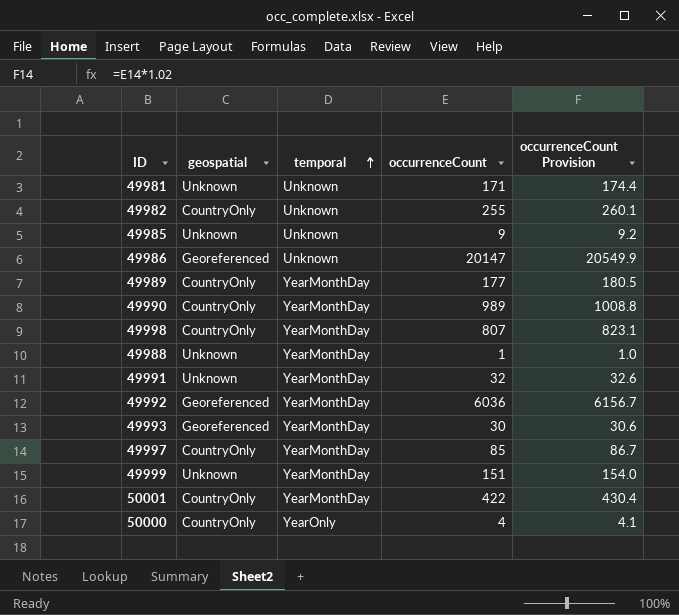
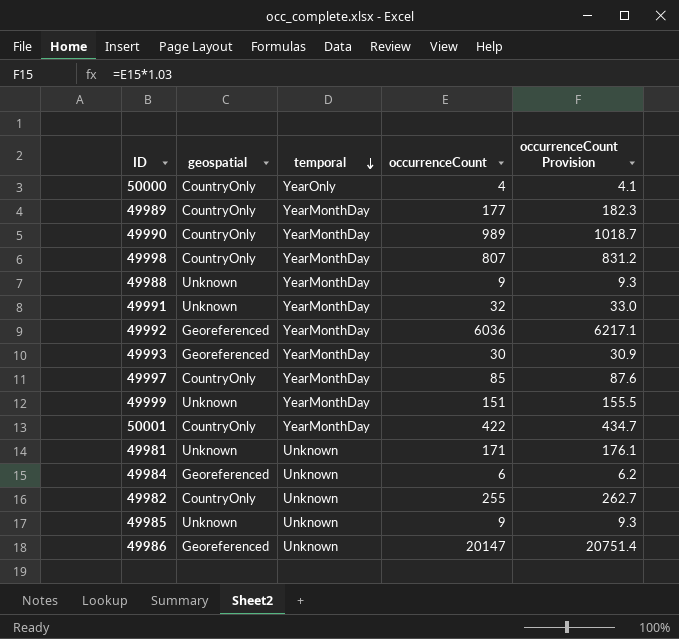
row order: temporal ascending -> temporal descending
column occurrenceCount Provision | formula: [occurrenceCount] * 1.02 -> [occurrenceCount] * 1.03
49988 | occurrenceCount: 1 -> 9
row 49984: none -> Georeferenced | Unknown | 6 | 6.2

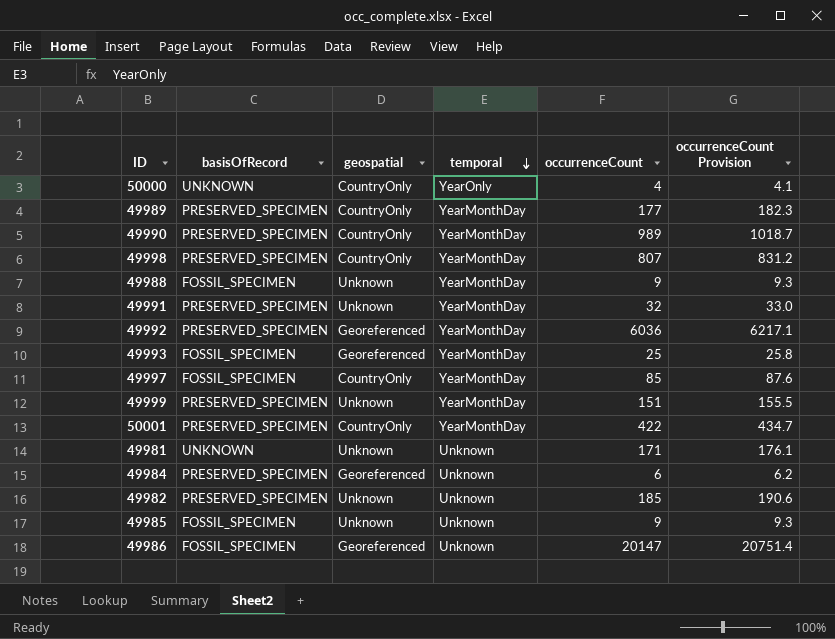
column basisOfRecord | position: none -> 2
49993 | occurrenceCount: 30 -> 25
49993 | occurrenceCount Provision: 30.9 -> 25.8
49982 | geospatial: CountryOnly -> Unknown
49982 | occurrenceCount: 255 -> 185
49982 | occurrenceCount Provision: 262.7 -> 190.6

